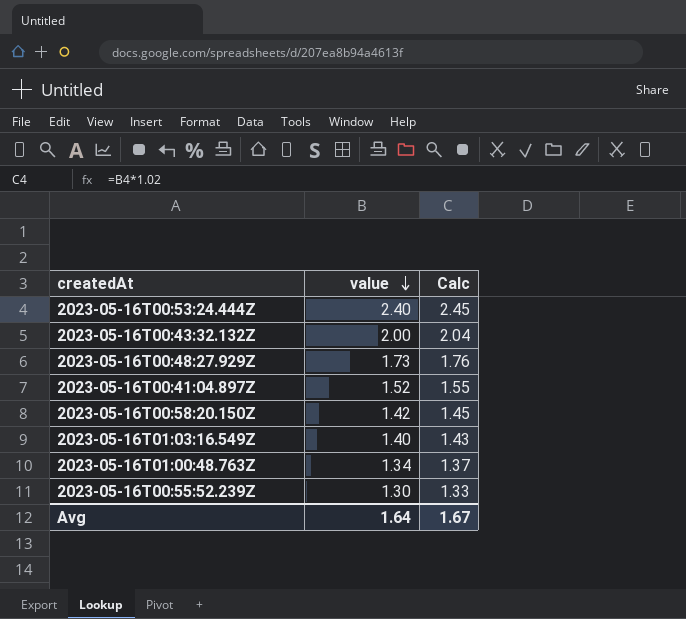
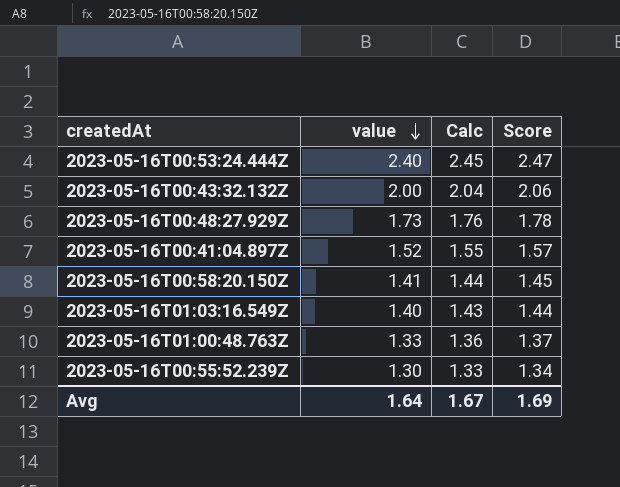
column Score | formula: none -> [value] * 1.03
2023-05-16T00:58:20.150Z | value: 1.42 -> 1.41
2023-05-16T00:58:20.150Z | Calc: 1.45 -> 1.44
2023-05-16T01:00:48.763Z | value: 1.34 -> 1.33
2023-05-16T01:00:48.763Z | Calc: 1.37 -> 1.36

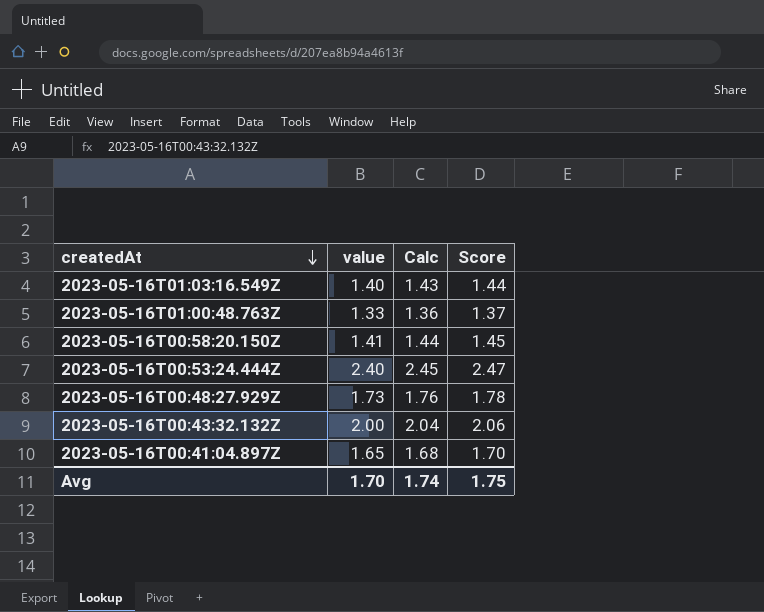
row order: value descending -> createdAt descending
row 2023-05-16T00:55:52.239Z: 1.30 | 1.33 | 1.34 -> none
2023-05-16T00:41:04.897Z | value: 1.52 -> 1.65
2023-05-16T00:41:04.897Z | Calc: 1.55 -> 1.68
2023-05-16T00:41:04.897Z | Score: 1.57 -> 1.70
Avg | value: 1.64 -> 1.70
Avg | Calc: 1.67 -> 1.74
Avg | Score: 1.69 -> 1.75

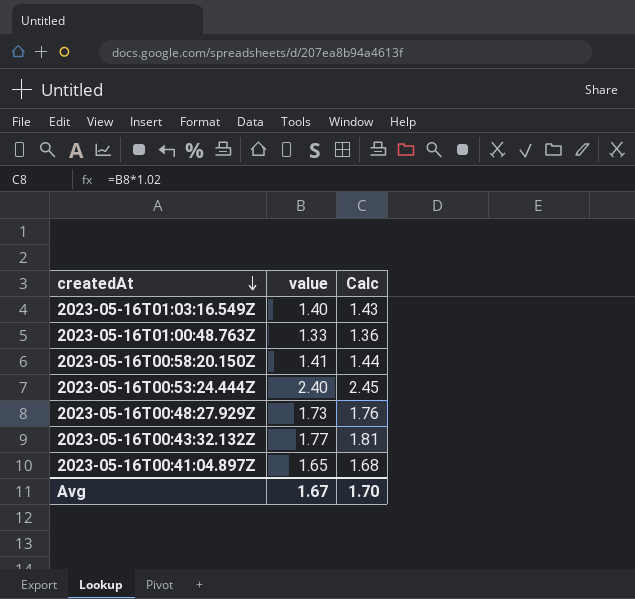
column Score | formula: [value] * 1.03 -> none
2023-05-16T00:43:32.132Z | value: 2.00 -> 1.77
2023-05-16T00:43:32.132Z | Calc: 2.04 -> 1.81
Avg | value: 1.70 -> 1.67
Avg | Calc: 1.74 -> 1.70

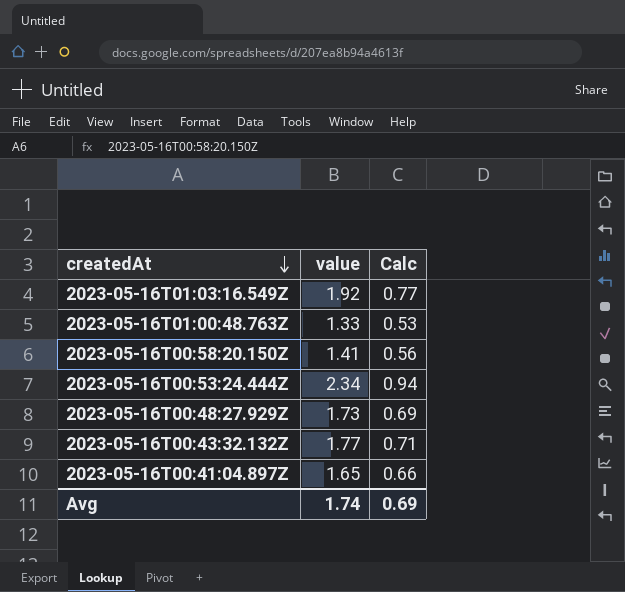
column Calc | formula: [value] * 1.02 -> [value] * 0.4
2023-05-16T01:03:16.549Z | value: 1.40 -> 1.92
2023-05-16T00:53:24.444Z | value: 2.40 -> 2.34
Avg | value: 1.67 -> 1.74
Avg | Calc: 1.70 -> 0.69

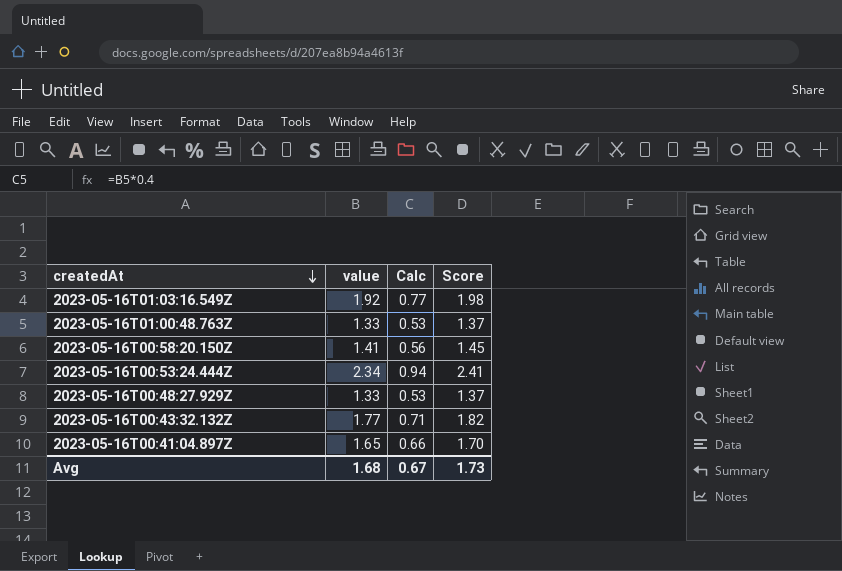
column Score | formula: none -> [value] * 1.03
2023-05-16T00:48:27.929Z | value: 1.73 -> 1.33
2023-05-16T00:48:27.929Z | Calc: 0.69 -> 0.53
Avg | value: 1.74 -> 1.68
Avg | Calc: 0.69 -> 0.67

